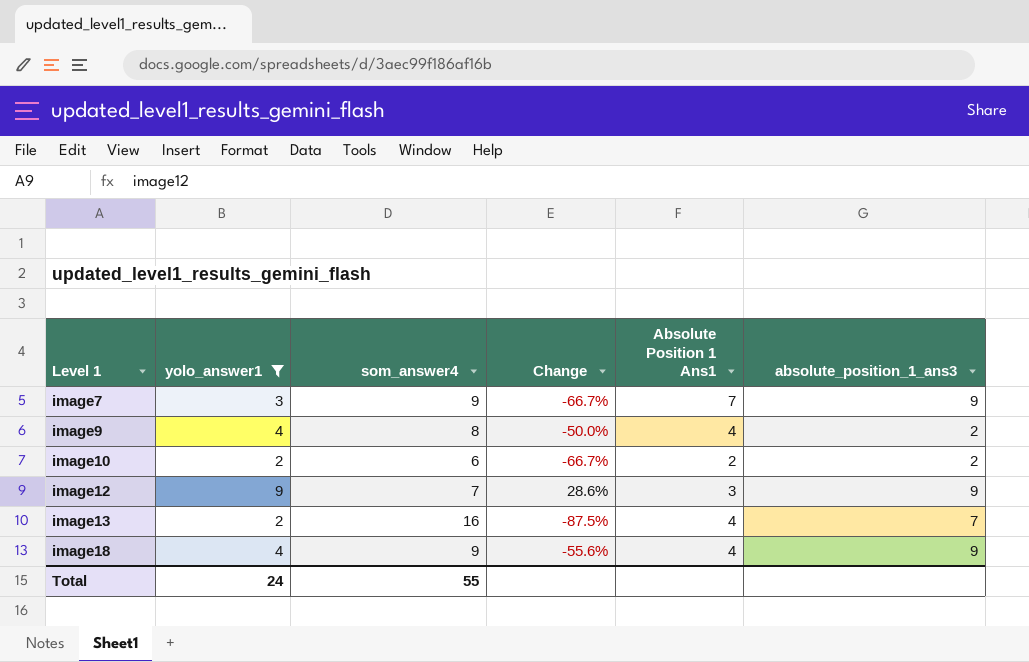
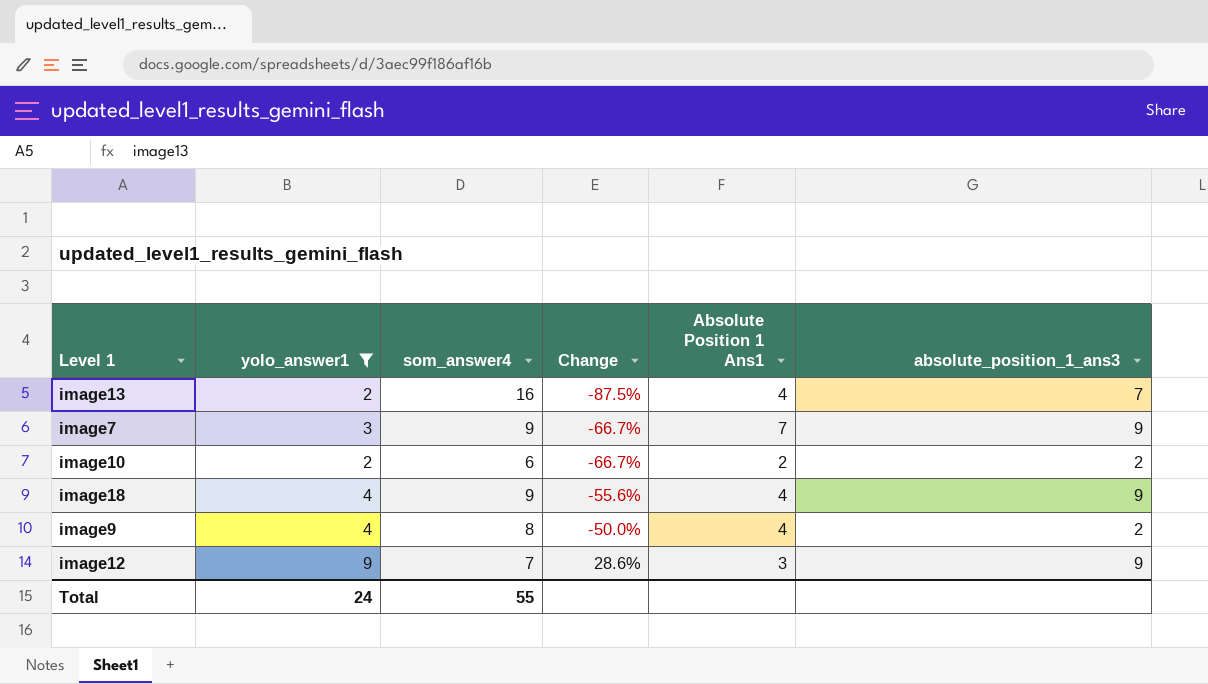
row order: Level 1 ascending -> Change ascending

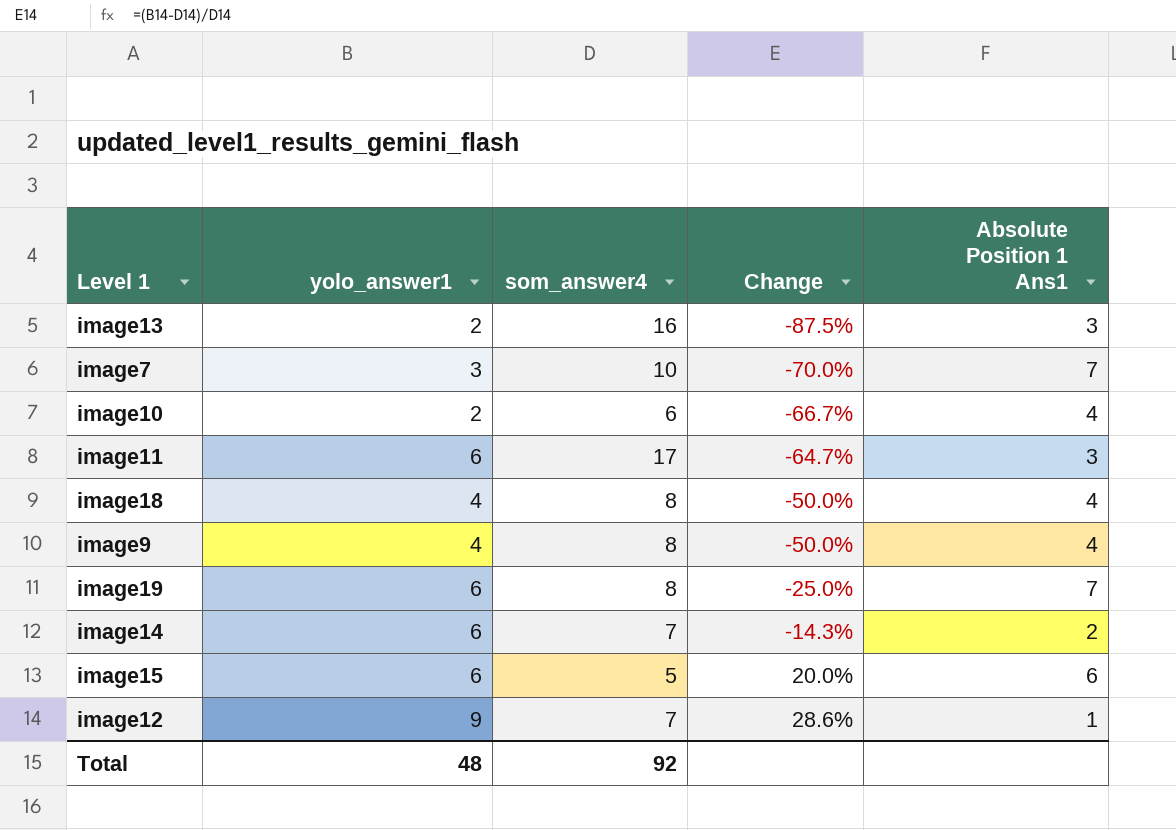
filter: yolo_answer1 != 6 -> none
column absolute_position_1_ans3 | position: 6 -> none
image13 | Absolute Position 1 Ans1: 4 -> 3
image7 | som_answer4: 9 -> 10
image7 | Change: -66.7% -> -70.0%
image10 | Absolute Position 1 Ans1: 2 -> 4
image18 | som_answer4: 9 -> 8
image18 | Change: -55.6% -> -50.0%
image12 | Absolute Position 1 Ans1: 3 -> 1
Total | yolo_answer1: 24 -> 48
Total | som_answer4: 55 -> 92

